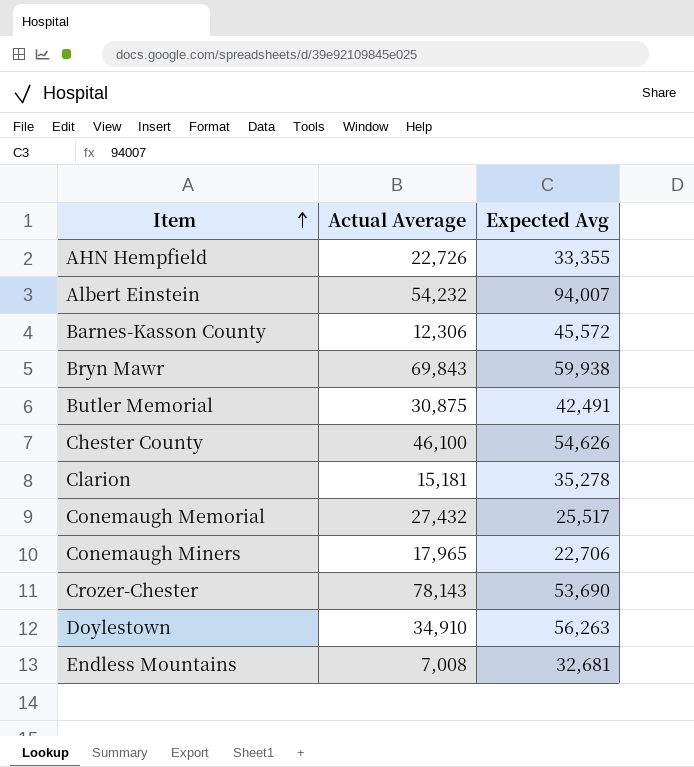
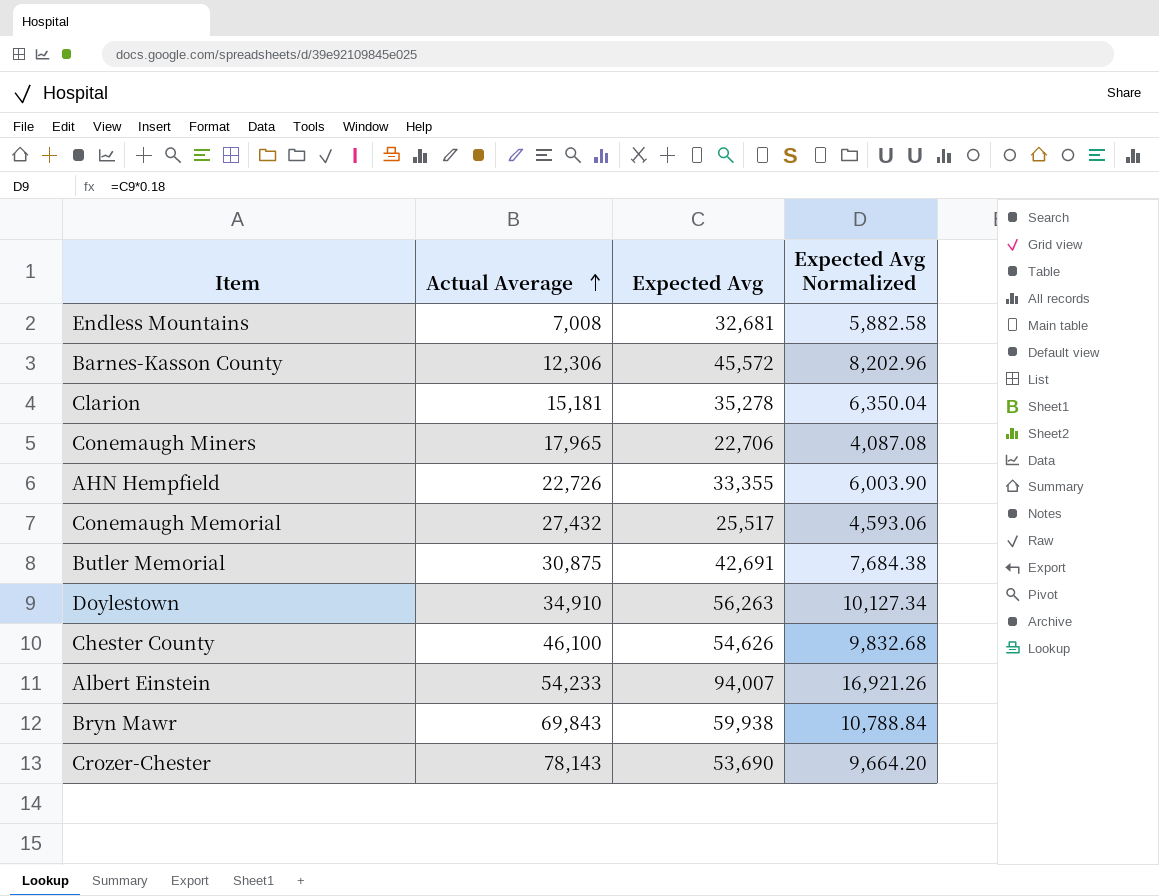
row order: Item ascending -> Actual Average ascending
column Expected Avg Normalized | formula: none -> [Expected Avg] * 0.18
Butler Memorial | Expected Avg: 42,491 -> 42,691
Albert Einstein | Actual Average: 54,232 -> 54,233

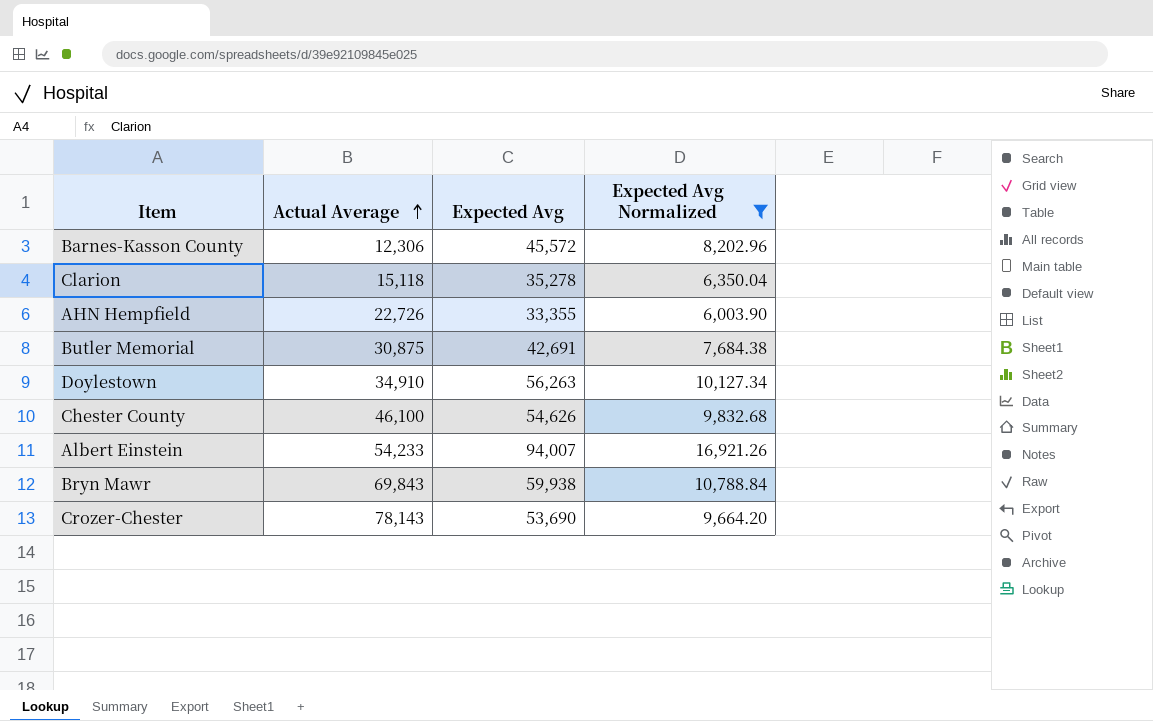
filter: none -> Expected Avg Normalized >= 6,003.90
Clarion | Actual Average: 15,181 -> 15,118

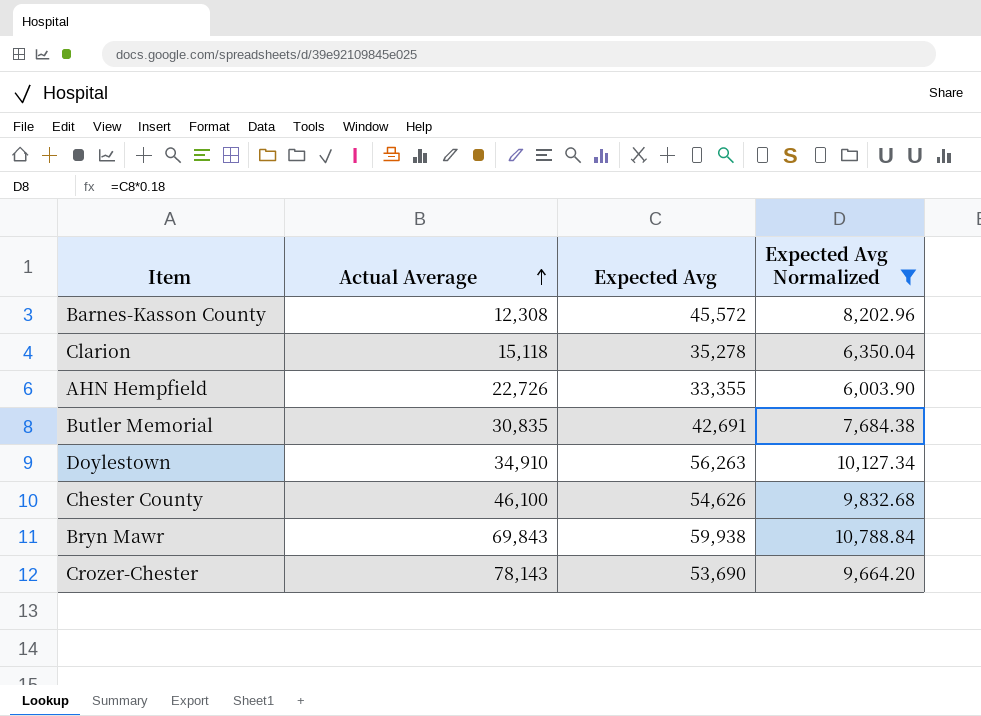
row Albert Einstein: 54,233 | 94,007 | 16,921.26 -> none
Barnes-Kasson County | Actual Average: 12,306 -> 12,308
Butler Memorial | Actual Average: 30,875 -> 30,835

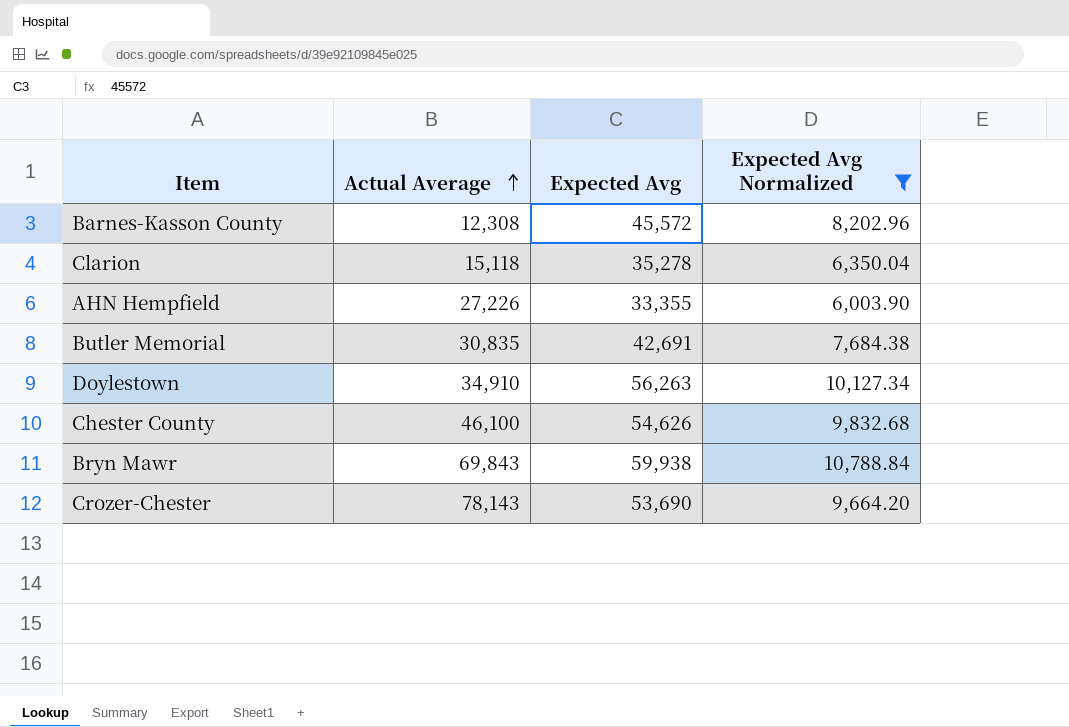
AHN Hempfield | Actual Average: 22,726 -> 27,226

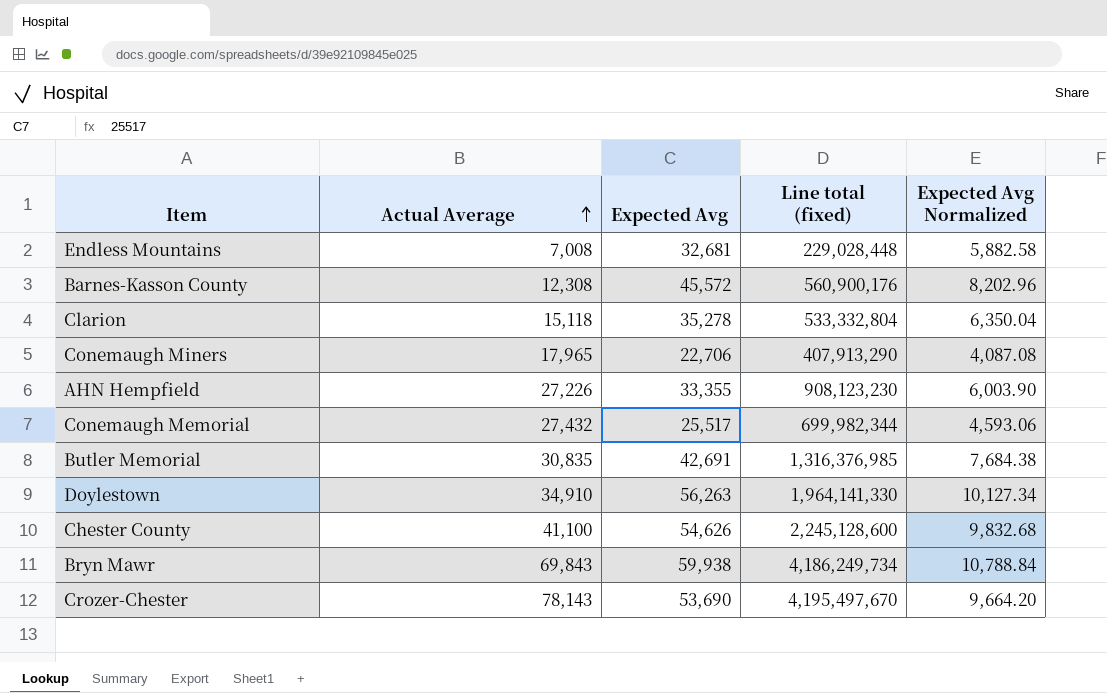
filter: Expected Avg Normalized >= 6,003.90 -> none
column Line total (fixed) | formula: none -> [Actual Average] * [Expected Avg]
Chester County | Actual Average: 46,100 -> 41,100

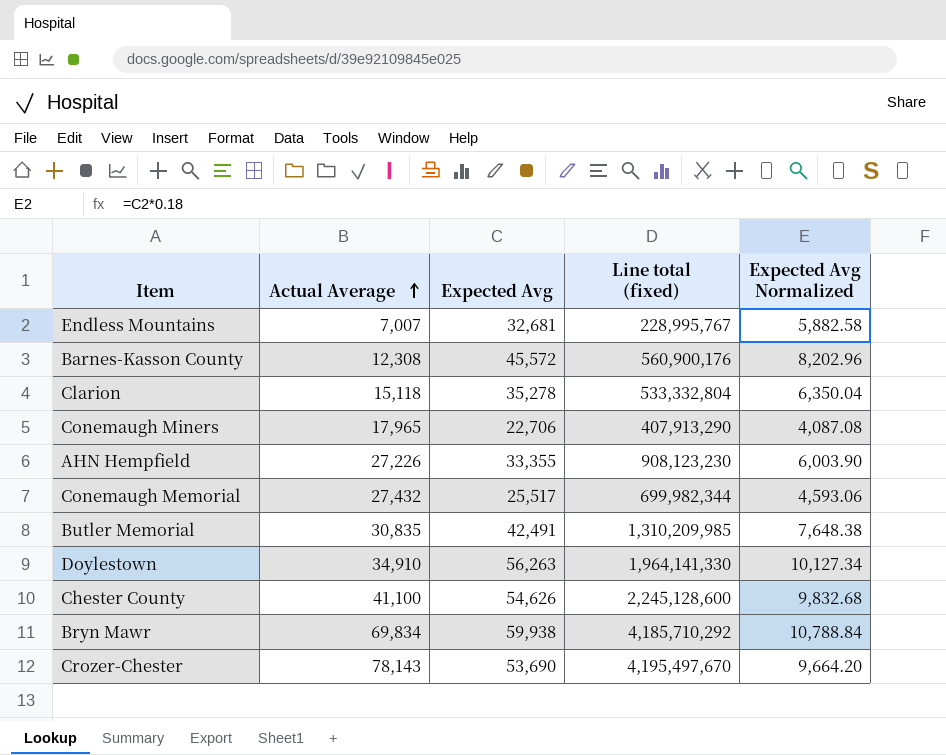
Endless Mountains | Actual Average: 7,008 -> 7,007
Endless Mountains | Line total (fixed): 229,028,448 -> 228,995,767
Butler Memorial | Expected Avg: 42,691 -> 42,491
Butler Memorial | Line total (fixed): 1,316,376,985 -> 1,310,209,985
Butler Memorial | Expected Avg Normalized: 7,684.38 -> 7,648.38
Bryn Mawr | Actual Average: 69,843 -> 69,834
Bryn Mawr | Line total (fixed): 4,186,249,734 -> 4,185,710,292

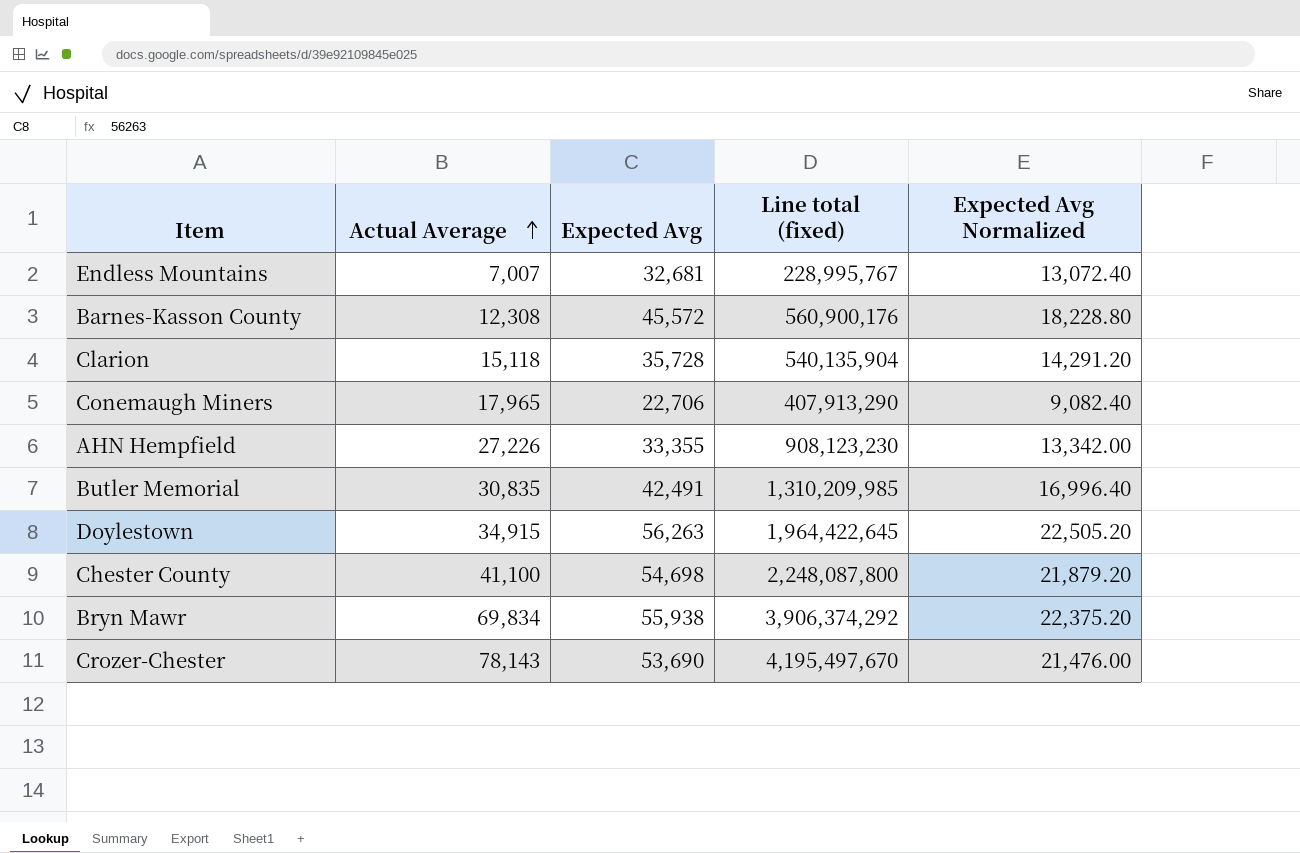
column Expected Avg Normalized | formula: [Expected Avg] * 0.18 -> [Expected Avg] * 0.4
row Conemaugh Memorial: 27,432 | 25,517 | 699,982,344 | 4,593.06 -> none
Clarion | Expected Avg: 35,278 -> 35,728
Clarion | Line total (fixed): 533,332,804 -> 540,135,904
Doylestown | Actual Average: 34,910 -> 34,915
Doylestown | Line total (fixed): 1,964,141,330 -> 1,964,422,645
Chester County | Expected Avg: 54,626 -> 54,698
Chester County | Line total (fixed): 2,245,128,600 -> 2,248,087,800
Bryn Mawr | Expected Avg: 59,938 -> 55,938
Bryn Mawr | Line total (fixed): 4,185,710,292 -> 3,906,374,292

